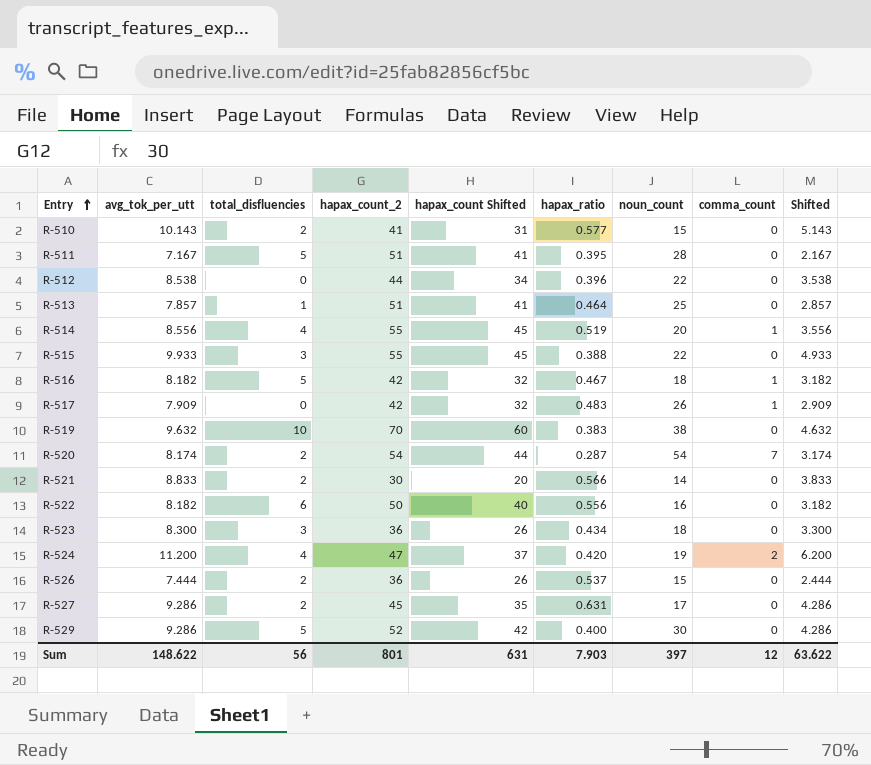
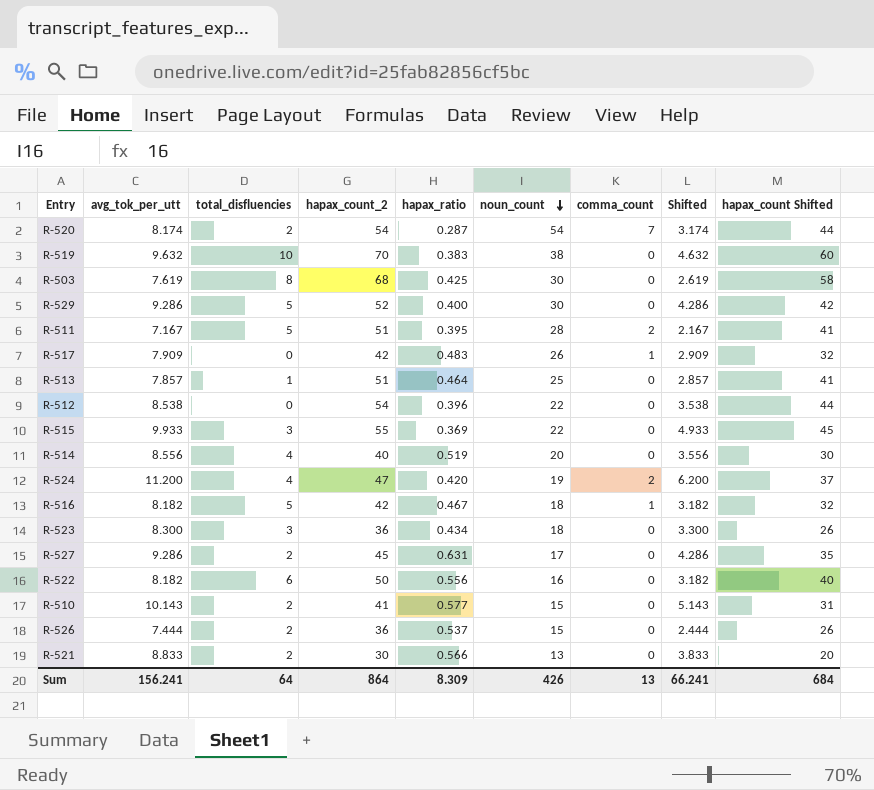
row order: Entry ascending -> noun_count descending
column hapax_count Shifted | position: 5 -> 9
row R-503: none -> 7.619 | 8 | 68 | 0.425 | 30 | 0 | 2.619 | 58
R-511 | comma_count: 0 -> 2
R-512 | hapax_count_2: 44 -> 54
R-512 | hapax_count Shifted: 34 -> 44
R-515 | hapax_ratio: 0.388 -> 0.369
R-514 | hapax_count_2: 55 -> 40
R-514 | comma_count: 1 -> 0
R-514 | hapax_count Shifted: 45 -> 30
R-521 | noun_count: 14 -> 13
Sum | avg_tok_per_utt: 148.622 -> 156.241
Sum | total_disfluencies: 56 -> 64
Sum | hapax_count_2: 801 -> 864
Sum | hapax_ratio: 7.903 -> 8.309
Sum | noun_count: 397 -> 426
Sum | comma_count: 12 -> 13
Sum | Shifted: 63.622 -> 66.241
Sum | hapax_count Shifted: 631 -> 684

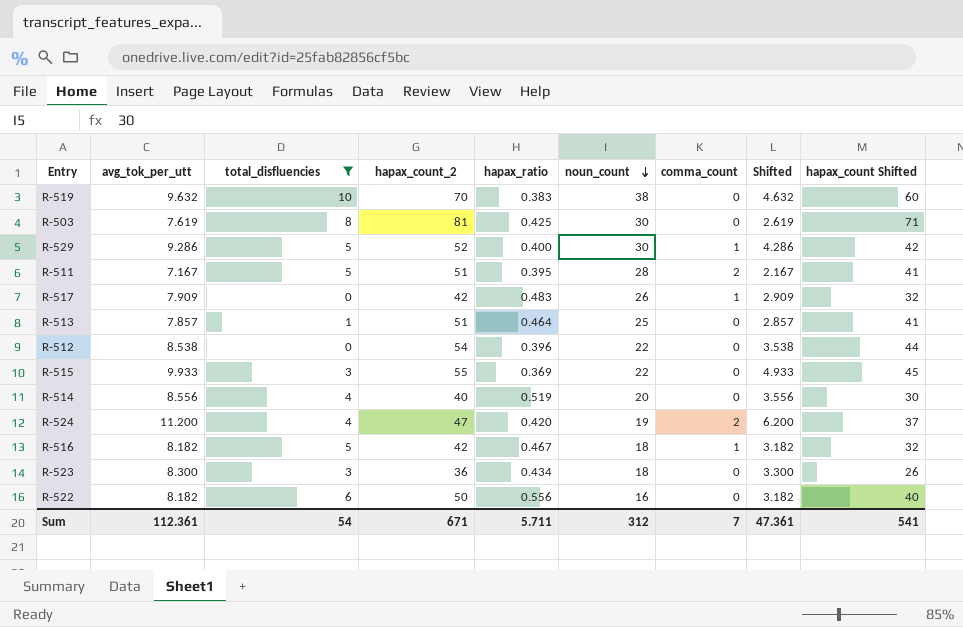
filter: none -> total_disfluencies != 2
R-503 | hapax_count_2: 68 -> 81
R-503 | hapax_count Shifted: 58 -> 71
R-529 | comma_count: 0 -> 1
Sum | avg_tok_per_utt: 156.241 -> 112.361
Sum | total_disfluencies: 64 -> 54
Sum | hapax_count_2: 864 -> 671
Sum | hapax_ratio: 8.309 -> 5.711
Sum | noun_count: 426 -> 312
Sum | comma_count: 13 -> 7
Sum | Shifted: 66.241 -> 47.361
Sum | hapax_count Shifted: 684 -> 541

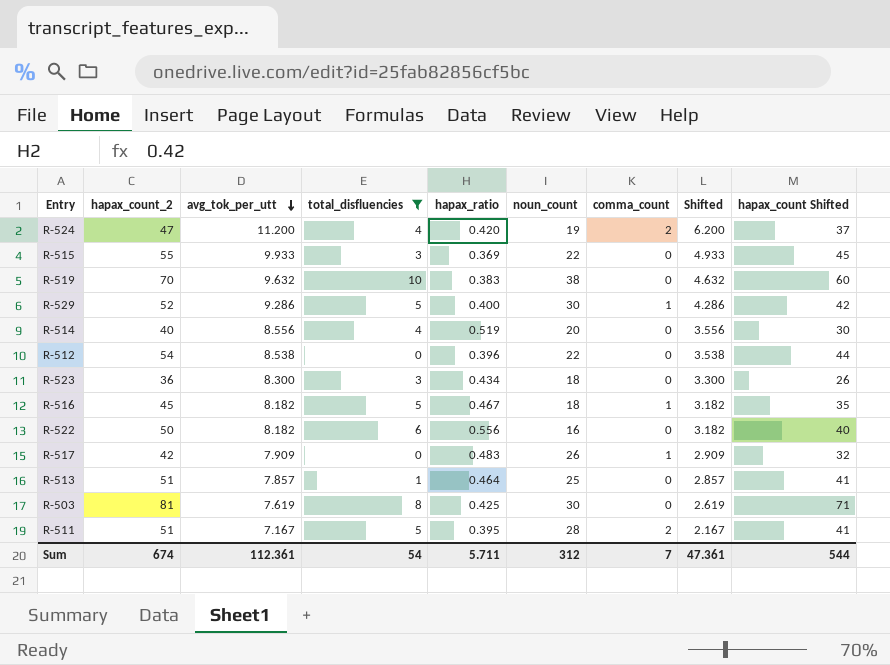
row order: noun_count descending -> avg_tok_per_utt descending
column hapax_count_2 | position: 4 -> 2
R-516 | hapax_count_2: 42 -> 45
R-516 | hapax_count Shifted: 32 -> 35
Sum | hapax_count_2: 671 -> 674
Sum | hapax_count Shifted: 541 -> 544

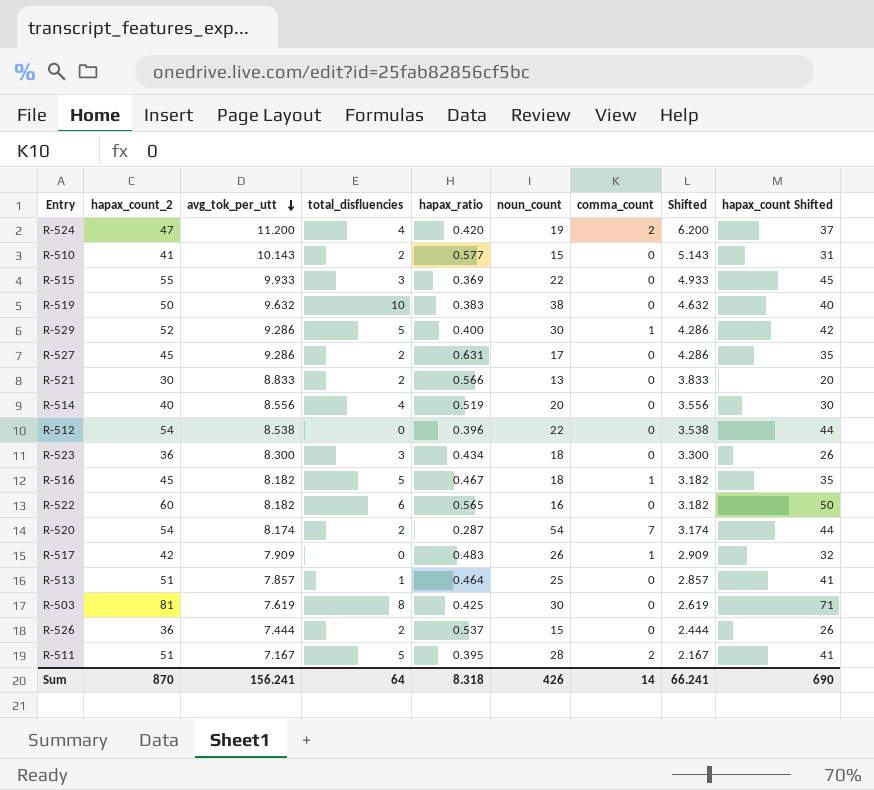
filter: total_disfluencies != 2 -> none
R-519 | hapax_count_2: 70 -> 50
R-519 | hapax_count Shifted: 60 -> 40
R-522 | hapax_count_2: 50 -> 60
R-522 | hapax_ratio: 0.556 -> 0.565
R-522 | hapax_count Shifted: 40 -> 50
Sum | hapax_count_2: 674 -> 870
Sum | avg_tok_per_utt: 112.361 -> 156.241
Sum | total_disfluencies: 54 -> 64
Sum | hapax_ratio: 5.711 -> 8.318
Sum | noun_count: 312 -> 426
Sum | comma_count: 7 -> 14
Sum | Shifted: 47.361 -> 66.241
Sum | hapax_count Shifted: 544 -> 690

